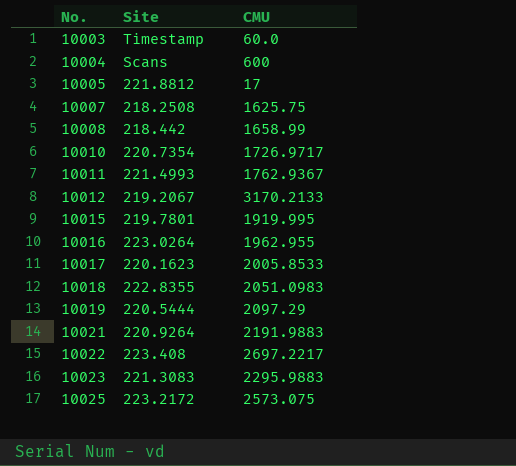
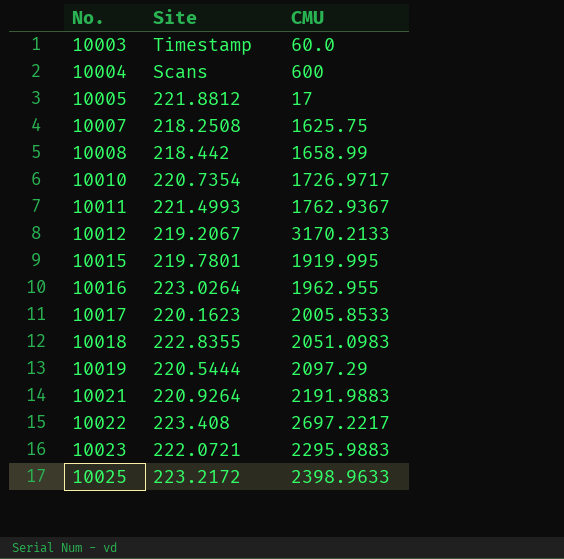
10023 | Site: 221.3083 -> 222.0721
10025 | CMU: 2573.075 -> 2398.9633

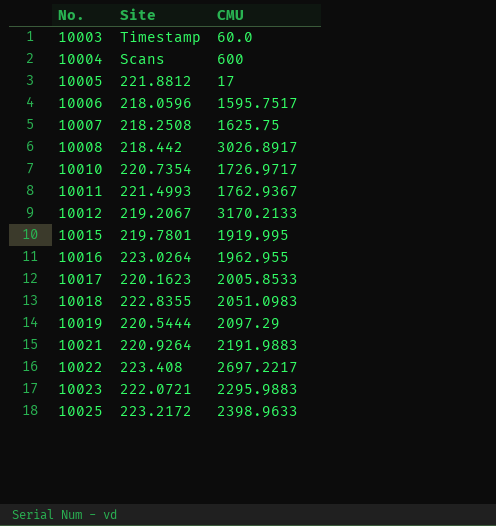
row 10006: none -> 218.0596 | 1595.7517
10008 | CMU: 1658.99 -> 3026.8917

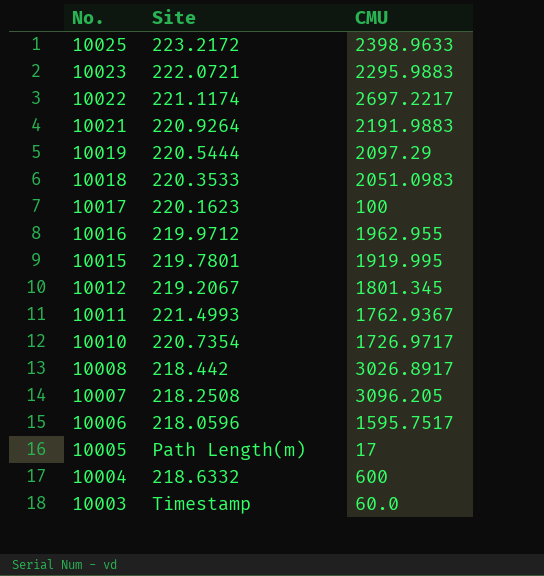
row order: No. ascending -> No. descending
10022 | Site: 223.408 -> 221.1174
10018 | Site: 222.8355 -> 220.3533
10017 | CMU: 2005.8533 -> 100
10016 | Site: 223.0264 -> 219.9712
10012 | CMU: 3170.2133 -> 1801.345
10007 | CMU: 1625.75 -> 3096.205
10005 | Site: 221.8812 -> Path Length(m)
10004 | Site: Scans -> 218.6332

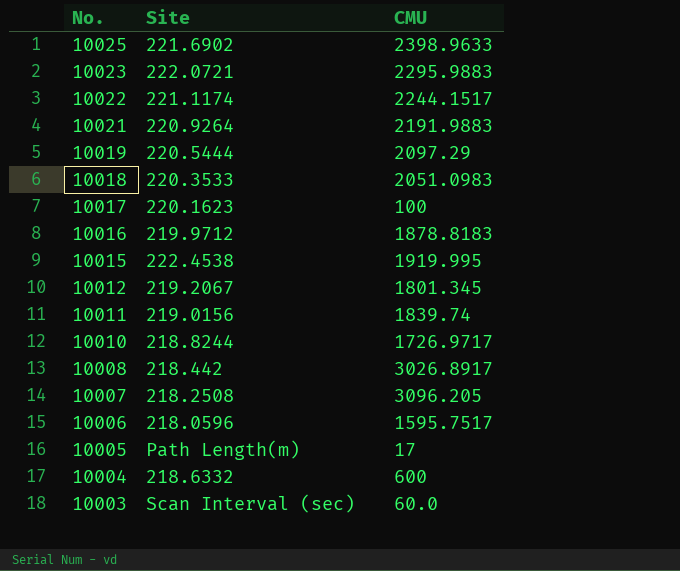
10025 | Site: 223.2172 -> 221.6902
10022 | CMU: 2697.2217 -> 2244.1517
10016 | CMU: 1962.955 -> 1878.8183
10015 | Site: 219.7801 -> 222.4538
10011 | Site: 221.4993 -> 219.0156
10011 | CMU: 1762.9367 -> 1839.74
10010 | Site: 220.7354 -> 218.8244
10003 | Site: Timestamp -> Scan Interval (sec)

